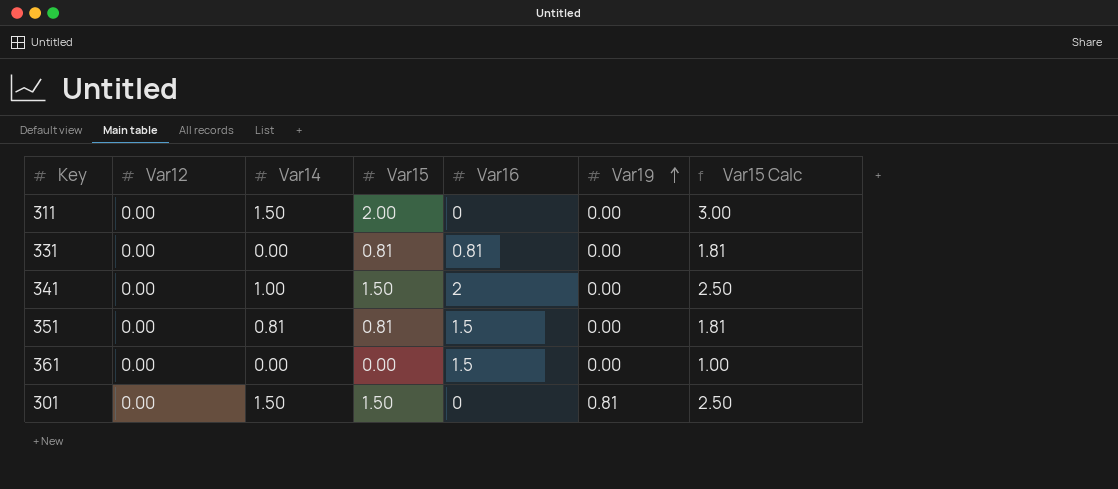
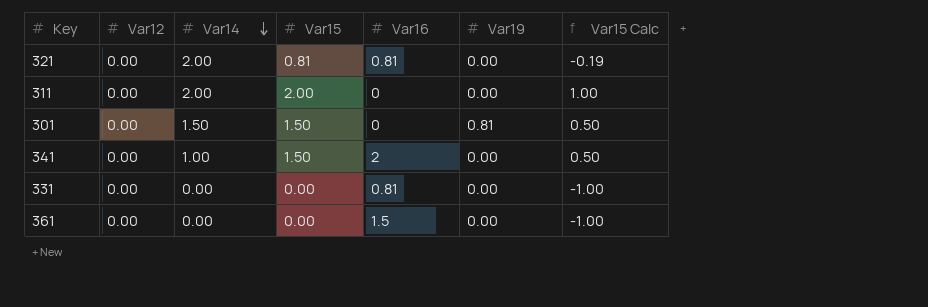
row order: Var19 ascending -> Var14 descending
column Var15 Calc | formula: [Var15] + 1 -> [Var15] - 1
row 351: 0.00 | 0.81 | 0.81 | 1.5 | 0.00 | 1.81 -> none
row 321: none -> 0.00 | 2.00 | 0.81 | 0.81 | 0.00 | -0.19
311 | Var14: 1.50 -> 2.00
331 | Var15: 0.81 -> 0.00

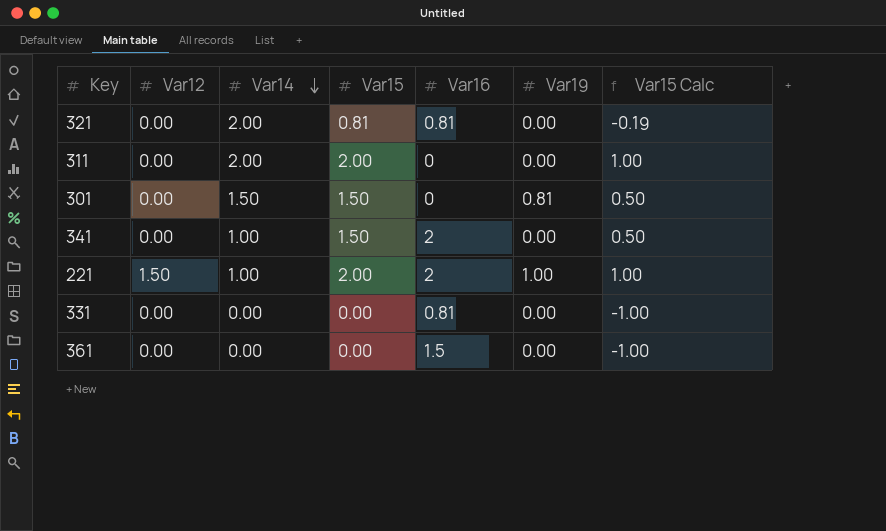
row 221: none -> 1.50 | 1.00 | 2.00 | 2 | 1.00 | 1.00

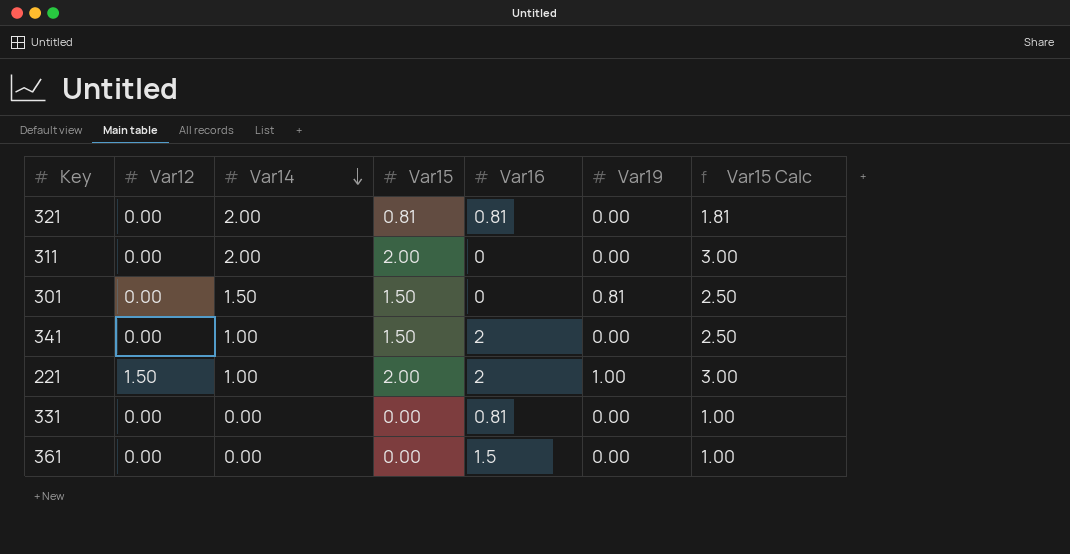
column Var15 Calc | formula: [Var15] - 1 -> [Var15] + 1

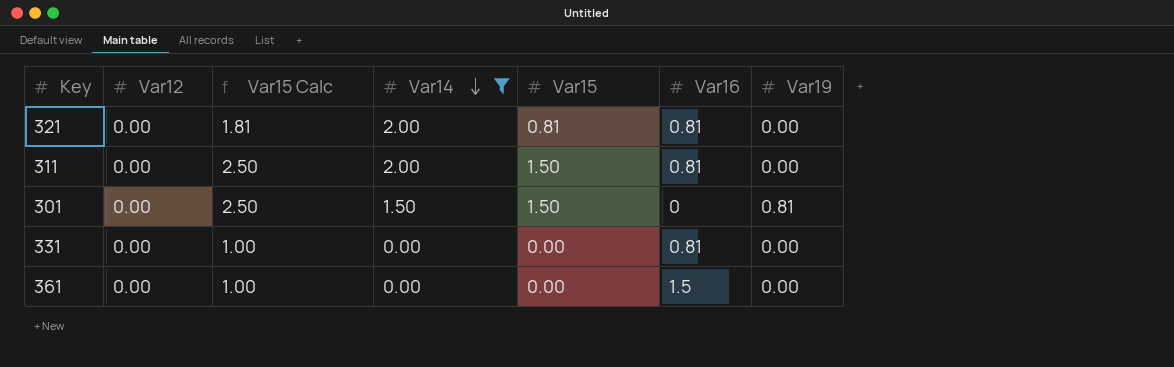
filter: none -> Var14 != 1.00
column Var15 Calc | position: 7 -> 3
311 | Var15 Calc: 3.00 -> 2.50
311 | Var15: 2.00 -> 1.50
311 | Var16: 0 -> 0.81

